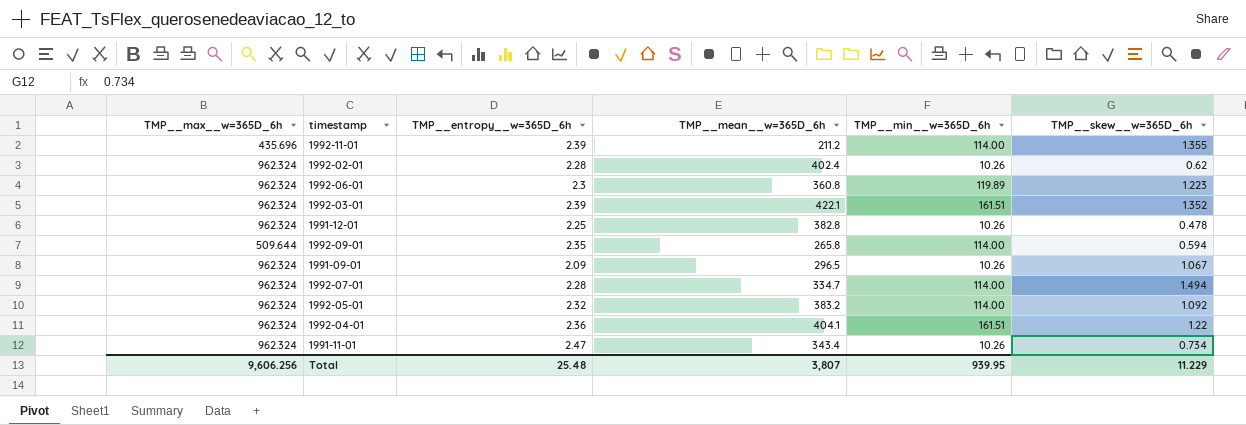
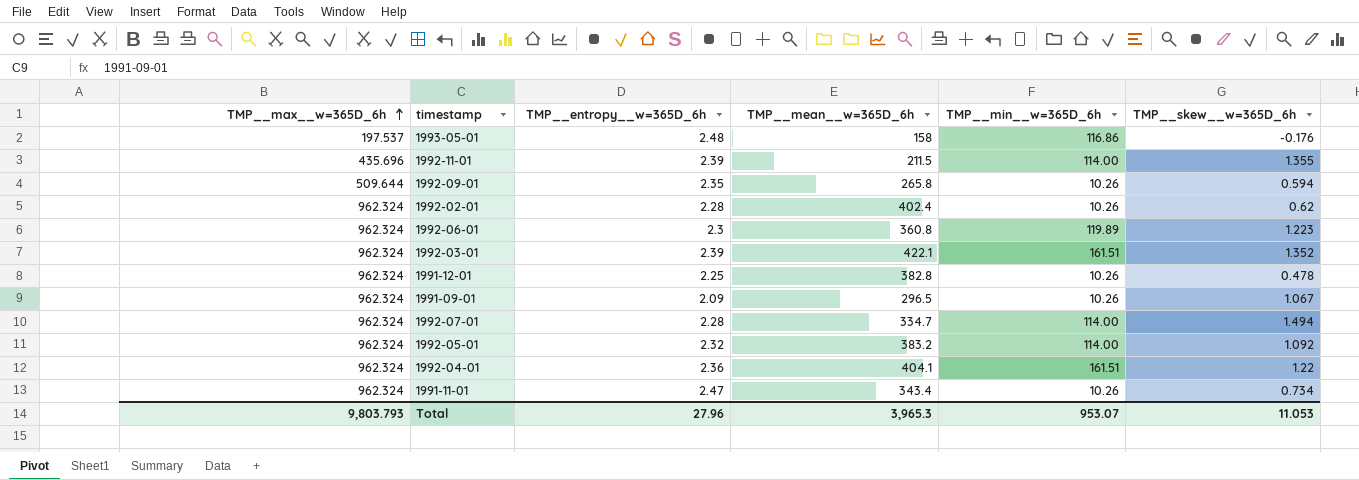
row order: none -> TMP__max__w=365D_6h ascending
row 1993-05-01: none -> 197.537 | 2.48 | 158 | 116.86 | -0.176
1992-11-01 | TMP__mean__w=365D_6h: 211.2 -> 211.5
1992-09-01 | TMP__min__w=365D_6h: 114.00 -> 10.26
Total | TMP__max__w=365D_6h: 9,606.256 -> 9,803.793
Total | TMP__entropy__w=365D_6h: 25.48 -> 27.96
Total | TMP__mean__w=365D_6h: 3,807 -> 3,965.3
Total | TMP__min__w=365D_6h: 939.95 -> 953.07
Total | TMP__skew__w=365D_6h: 11.229 -> 11.053

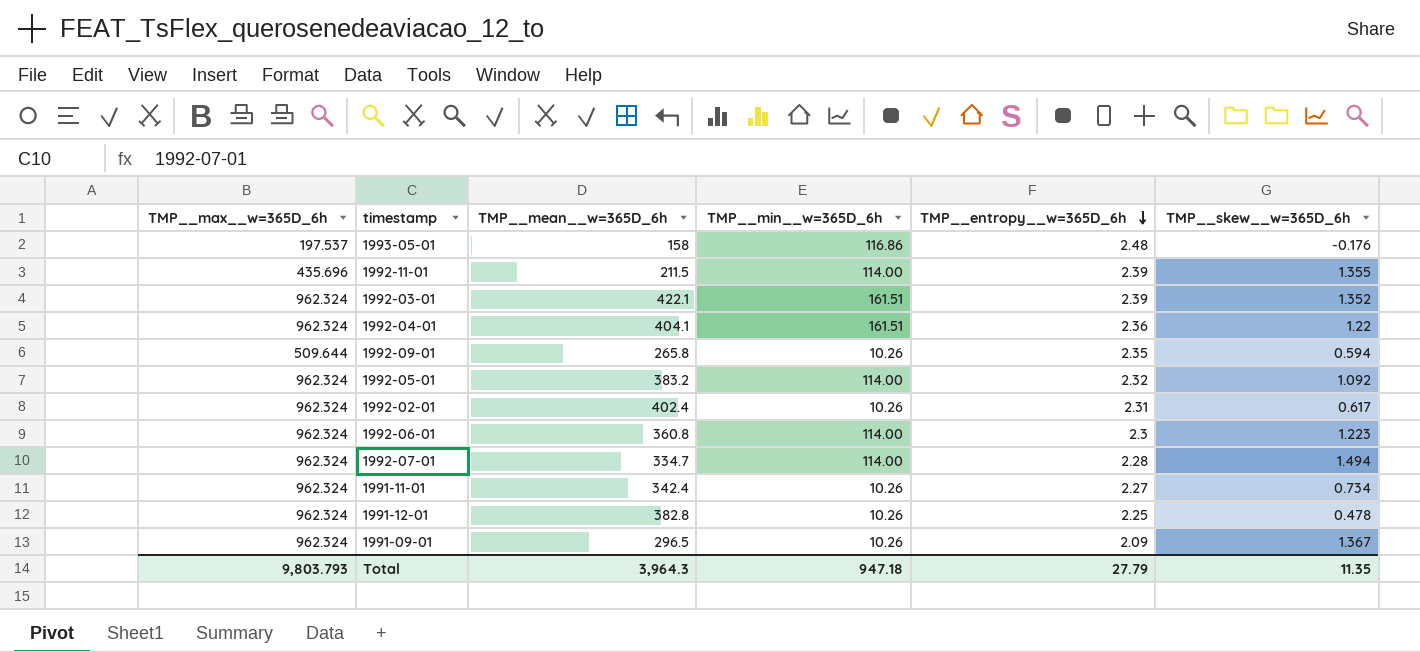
row order: TMP__max__w=365D_6h ascending -> TMP__entropy__w=365D_6h descending
column TMP__entropy__w=365D_6h | position: 3 -> 5
1992-02-01 | TMP__entropy__w=365D_6h: 2.28 -> 2.31
1992-02-01 | TMP__skew__w=365D_6h: 0.62 -> 0.617
1992-06-01 | TMP__min__w=365D_6h: 119.89 -> 114.00
1991-11-01 | TMP__mean__w=365D_6h: 343.4 -> 342.4
1991-11-01 | TMP__entropy__w=365D_6h: 2.47 -> 2.27
1991-09-01 | TMP__skew__w=365D_6h: 1.067 -> 1.367
Total | TMP__mean__w=365D_6h: 3,965.3 -> 3,964.3
Total | TMP__min__w=365D_6h: 953.07 -> 947.18
Total | TMP__entropy__w=365D_6h: 27.96 -> 27.79
Total | TMP__skew__w=365D_6h: 11.053 -> 11.35

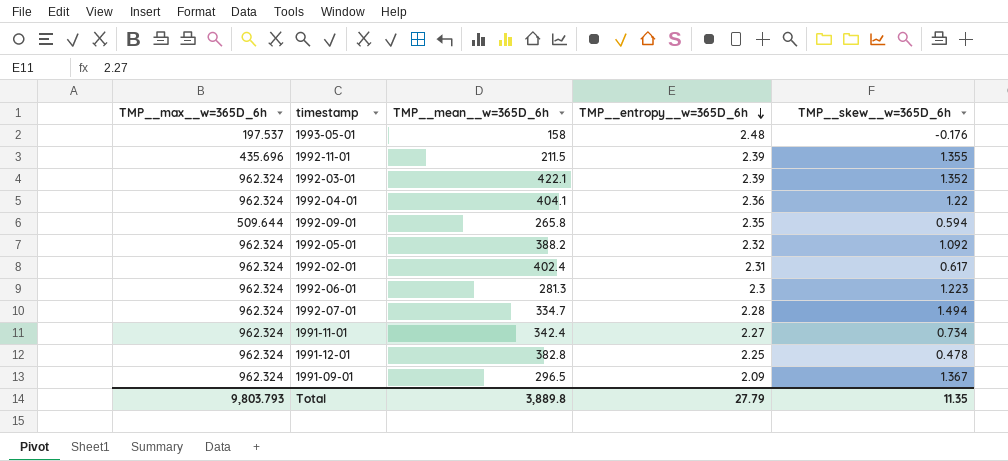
column TMP__min__w=365D_6h | position: 4 -> none
1992-05-01 | TMP__mean__w=365D_6h: 383.2 -> 388.2
1992-06-01 | TMP__mean__w=365D_6h: 360.8 -> 281.3
Total | TMP__mean__w=365D_6h: 3,964.3 -> 3,889.8

